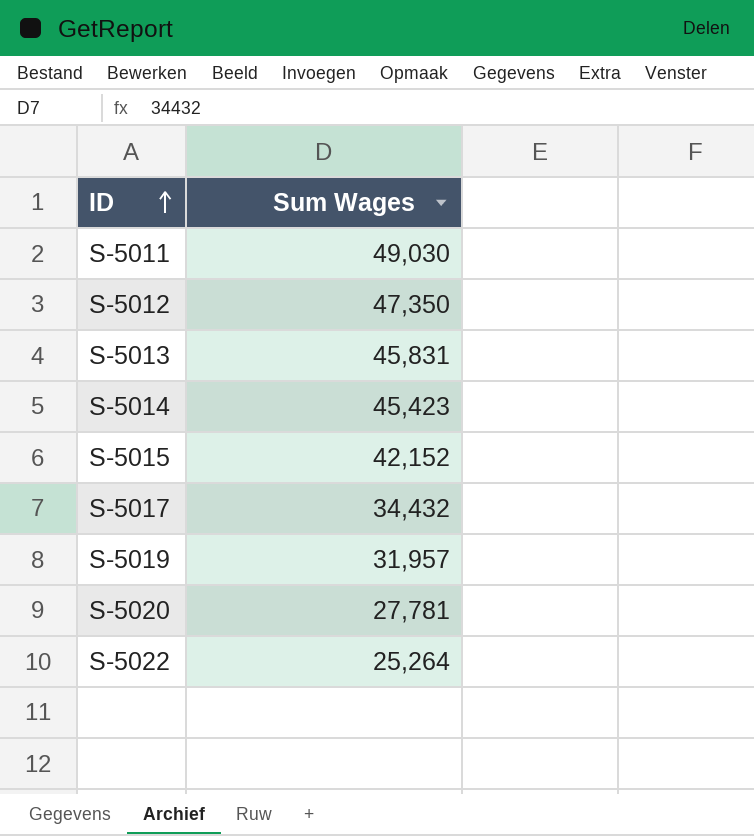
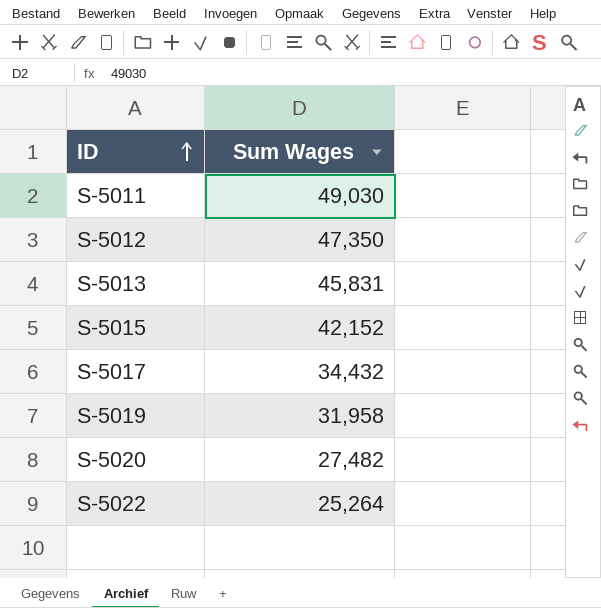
row S-5014: 45,423 -> none
S-5019 | Sum Wages: 31,957 -> 31,958
S-5020 | Sum Wages: 27,781 -> 27,482

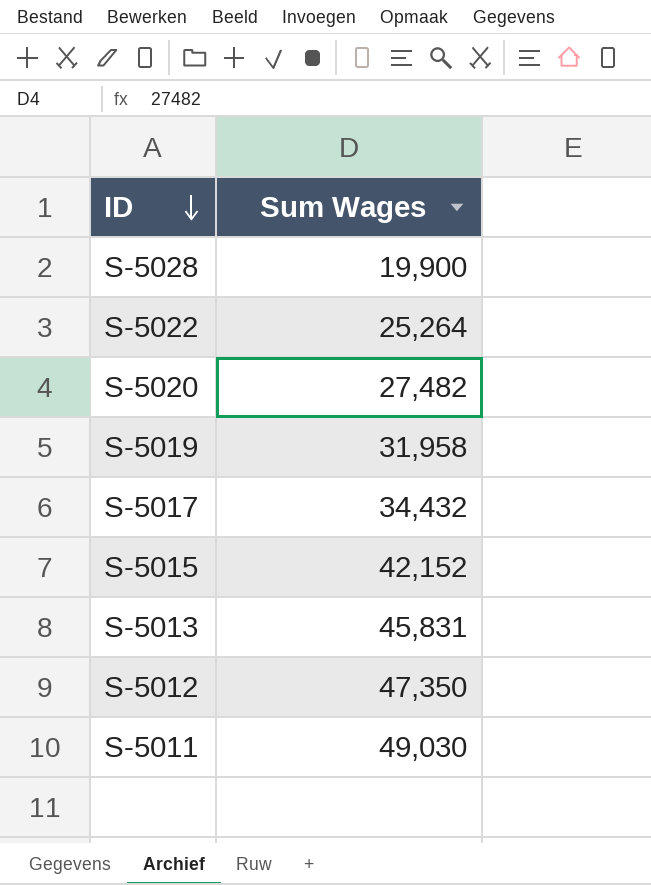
row order: ID ascending -> ID descending
row S-5028: none -> 19,900

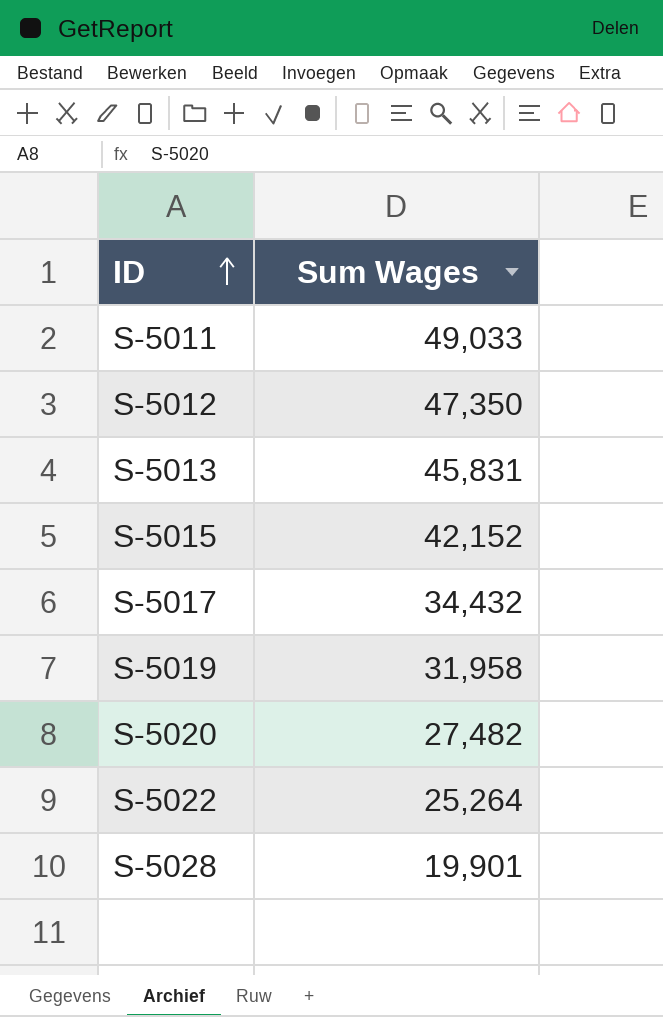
row order: ID descending -> ID ascending
S-5011 | Sum Wages: 49,030 -> 49,033
S-5028 | Sum Wages: 19,900 -> 19,901

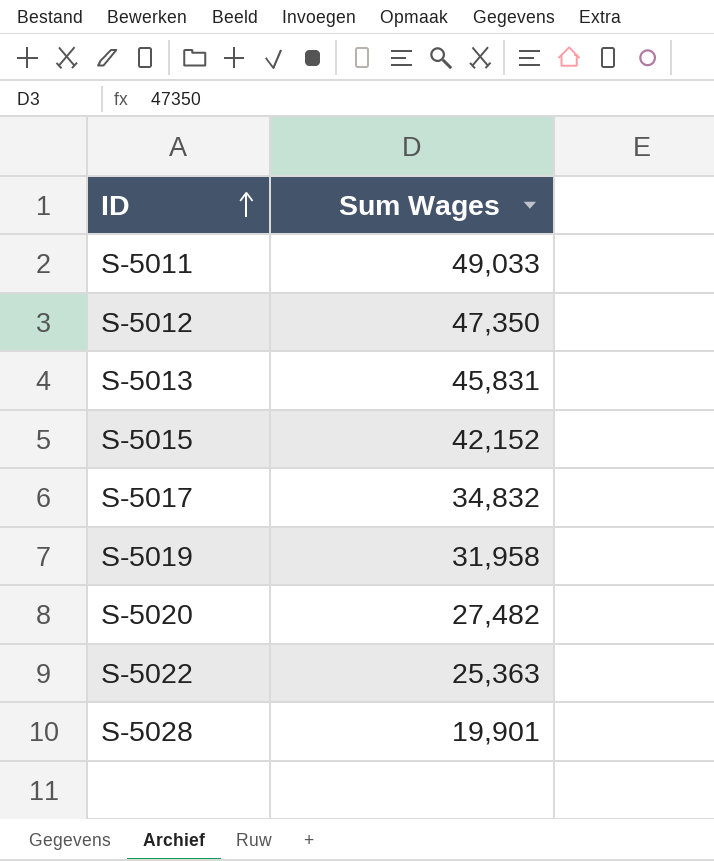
S-5017 | Sum Wages: 34,432 -> 34,832
S-5022 | Sum Wages: 25,264 -> 25,363

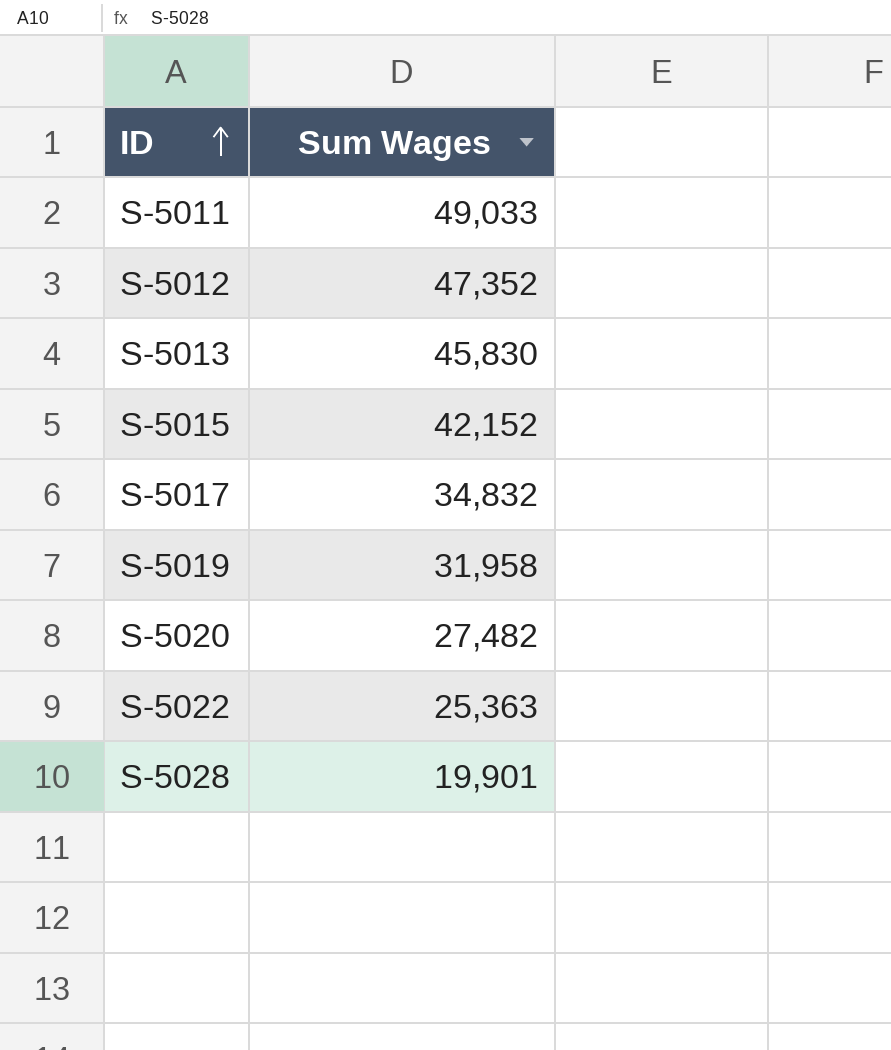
S-5012 | Sum Wages: 47,350 -> 47,352
S-5013 | Sum Wages: 45,831 -> 45,830

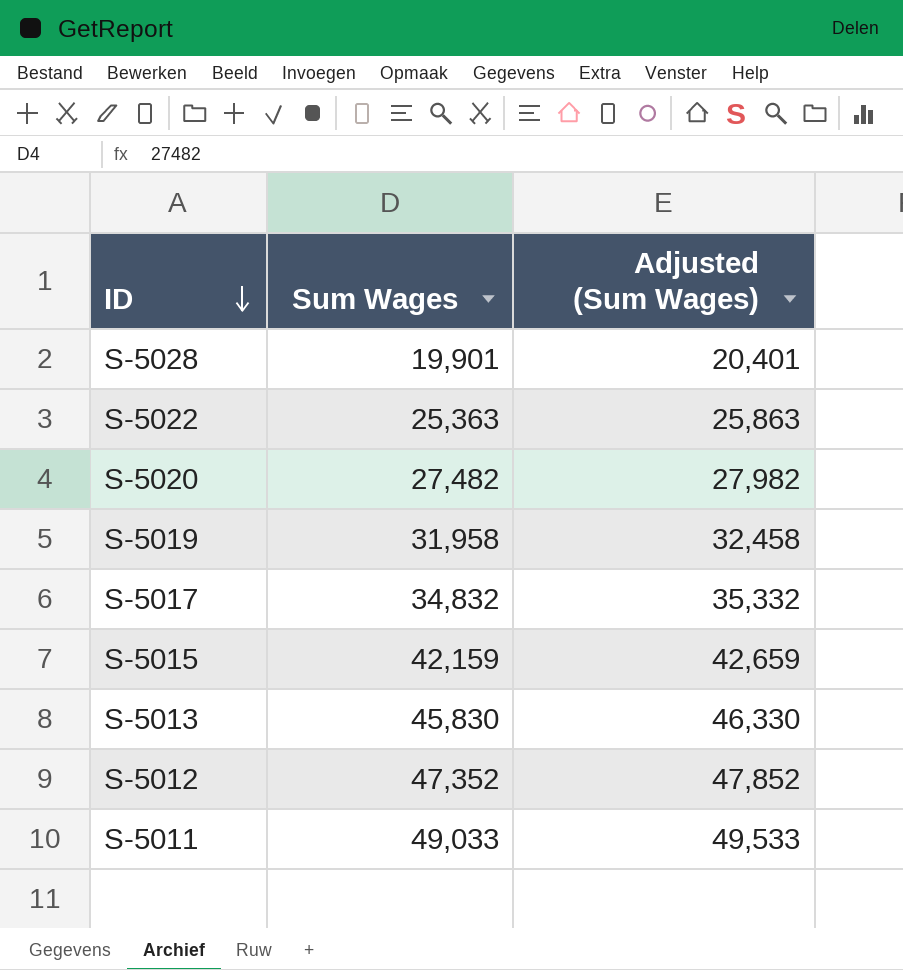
row order: ID ascending -> ID descending
column Adjusted (Sum Wages) | formula: none -> [Sum Wages] + 500
S-5015 | Sum Wages: 42,152 -> 42,159

